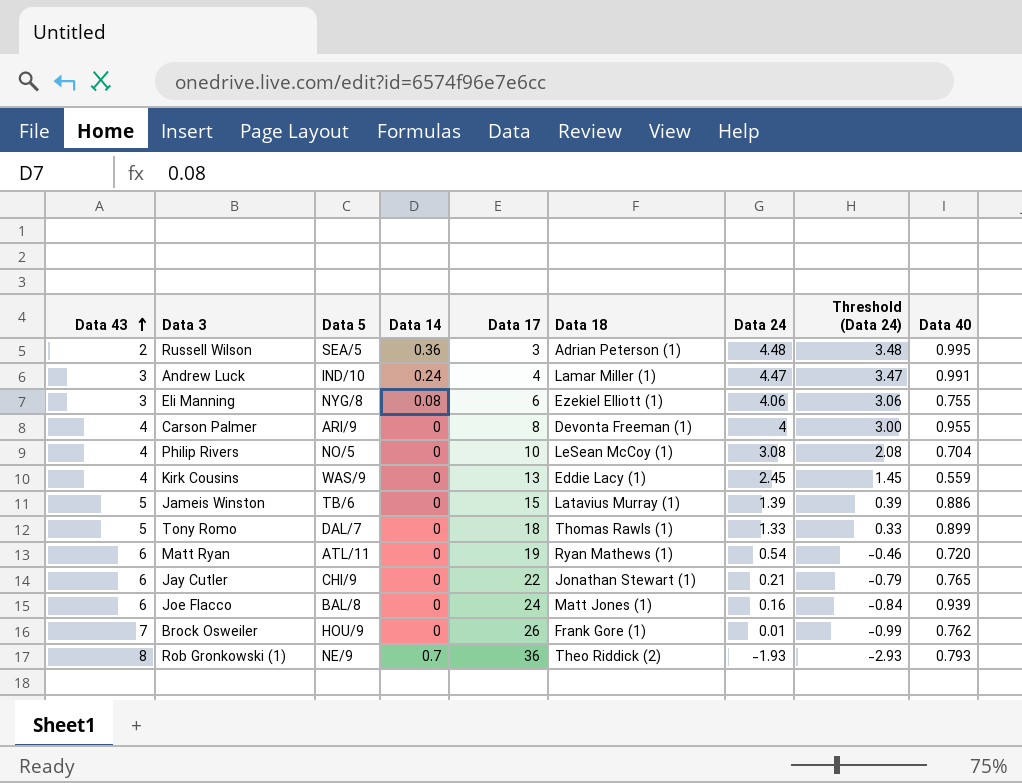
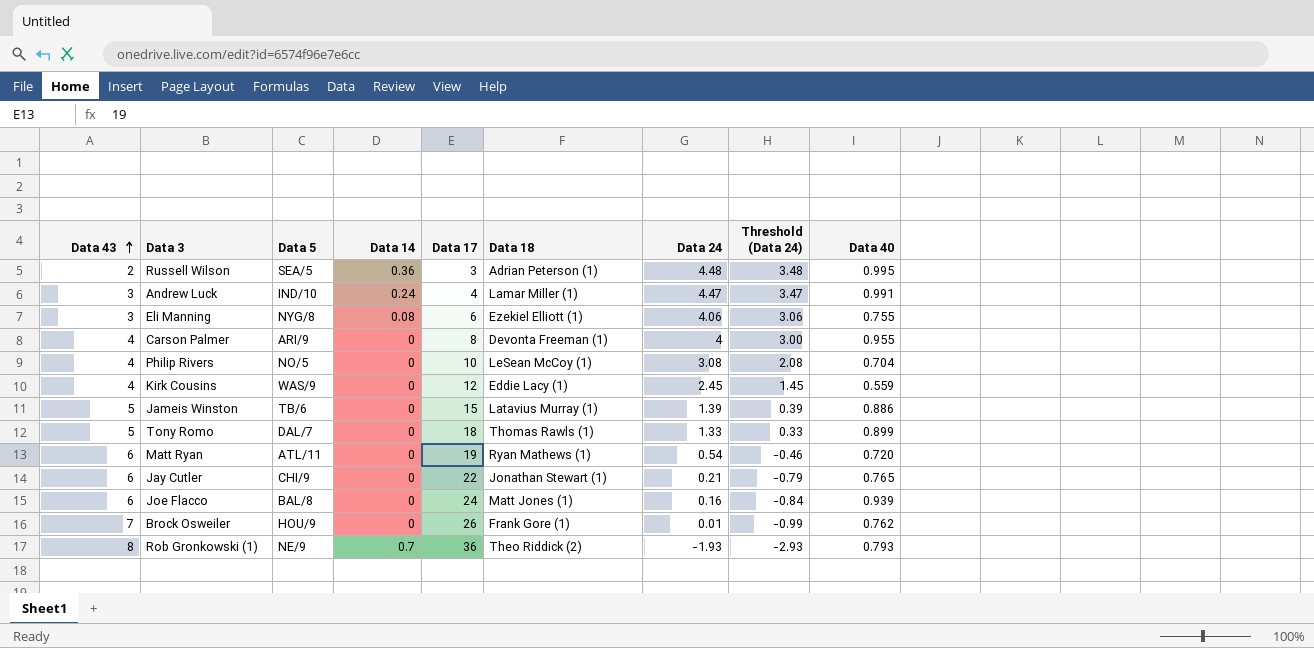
Kirk Cousins | Data 17: 13 -> 12

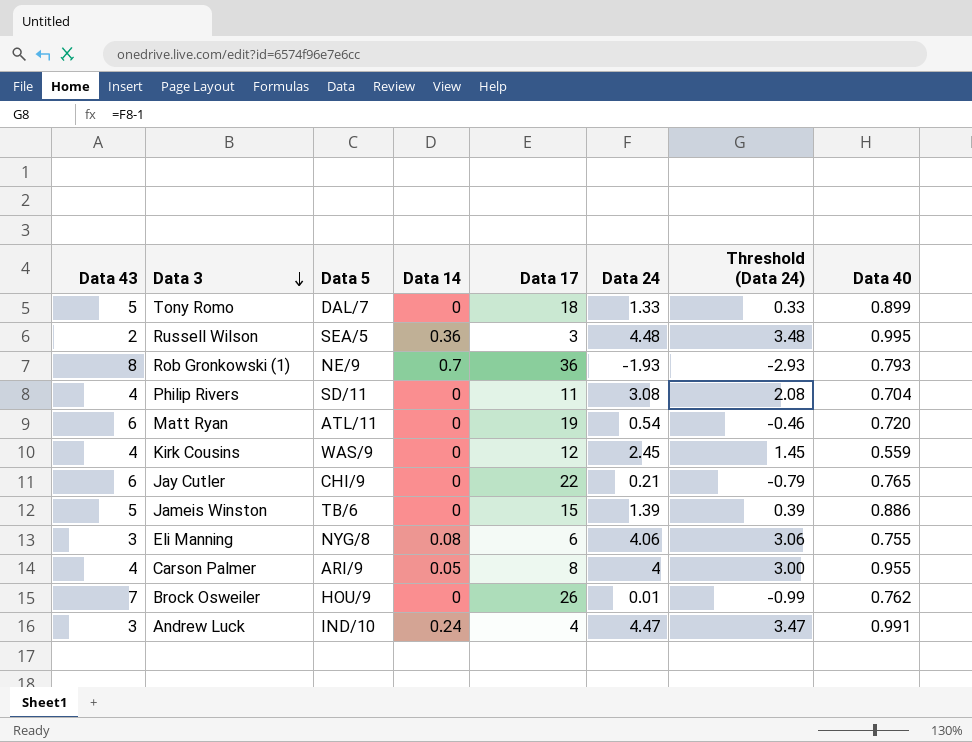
row order: Data 43 ascending -> Data 3 descending
column Data 18 | position: 6 -> none
row Joe Flacco: 6 | BAL/8 | 0 | 24 | Matt Jones (1) | 0.16 | -0.84 | 0.939 -> none
Philip Rivers | Data 5: NO/5 -> SD/11
Philip Rivers | Data 17: 10 -> 11
Carson Palmer | Data 14: 0 -> 0.05

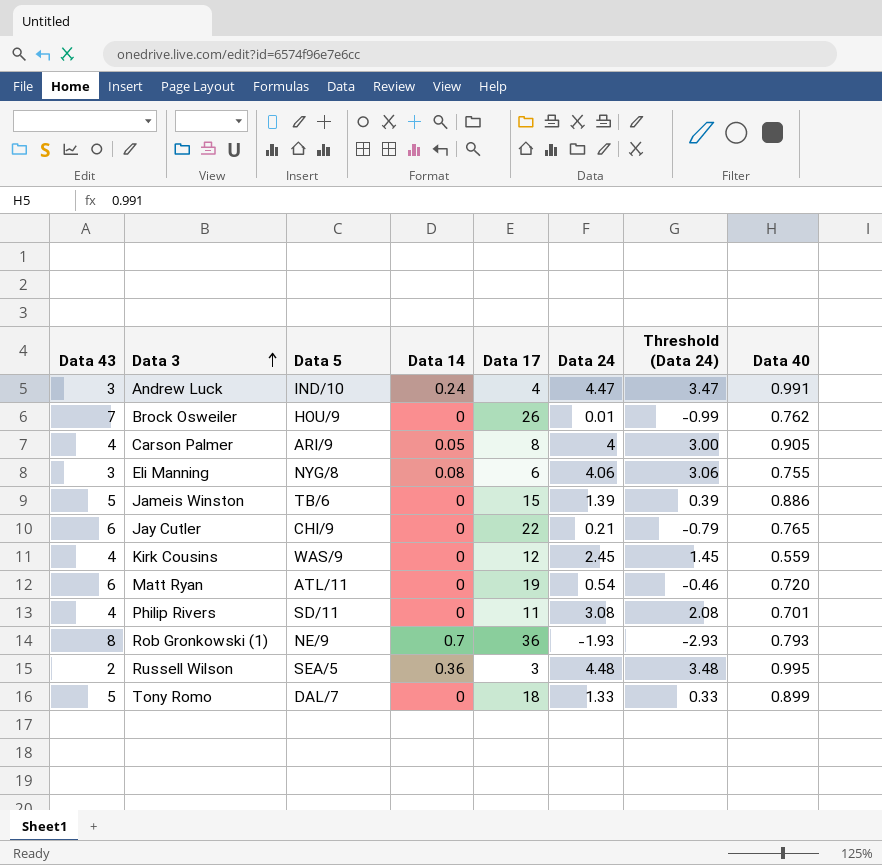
row order: Data 3 descending -> Data 3 ascending
Carson Palmer | Data 40: 0.955 -> 0.905
Philip Rivers | Data 40: 0.704 -> 0.701

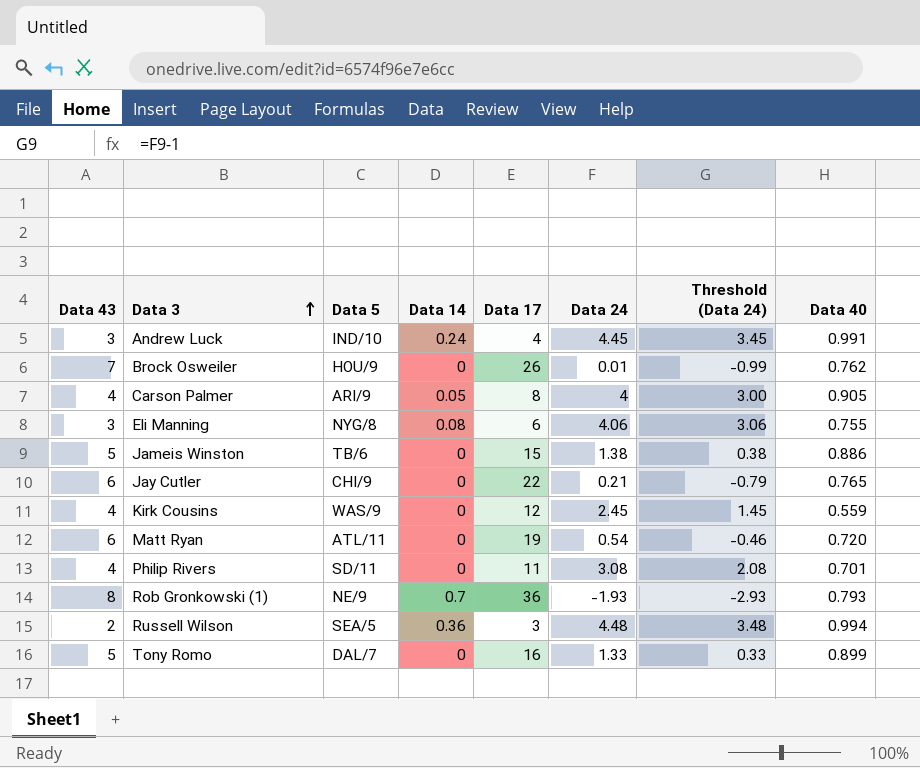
Andrew Luck | Data 24: 4.47 -> 4.45
Andrew Luck | Threshold (Data 24): 3.47 -> 3.45
Jameis Winston | Data 24: 1.39 -> 1.38
Jameis Winston | Threshold (Data 24): 0.39 -> 0.38
Russell Wilson | Data 40: 0.995 -> 0.994
Tony Romo | Data 17: 18 -> 16

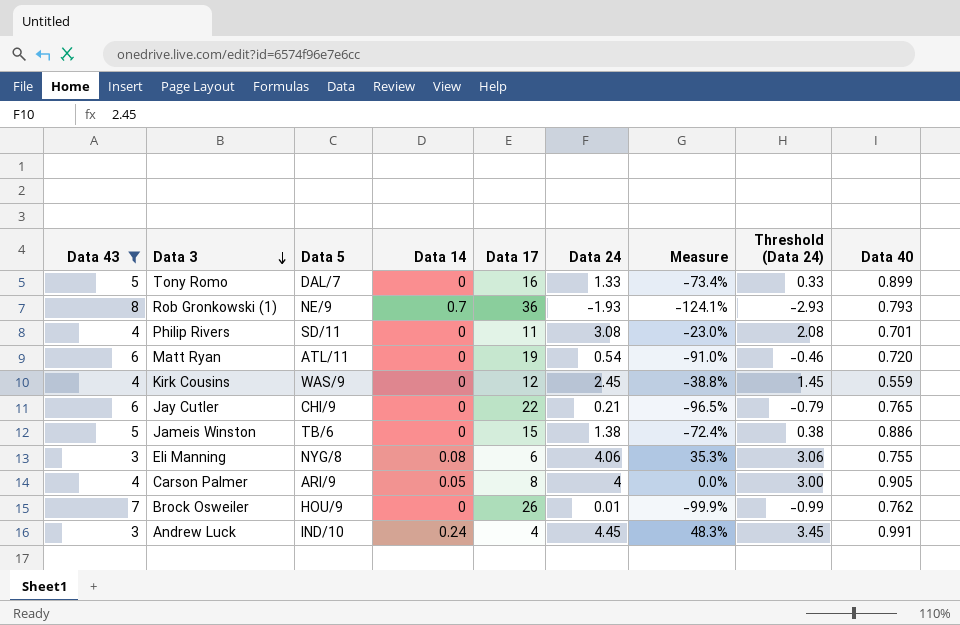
filter: none -> Data 43 != 2
row order: Data 3 ascending -> Data 3 descending
column Measure | formula: none -> ([Data 24] - [Data 43]) / [Data 43]

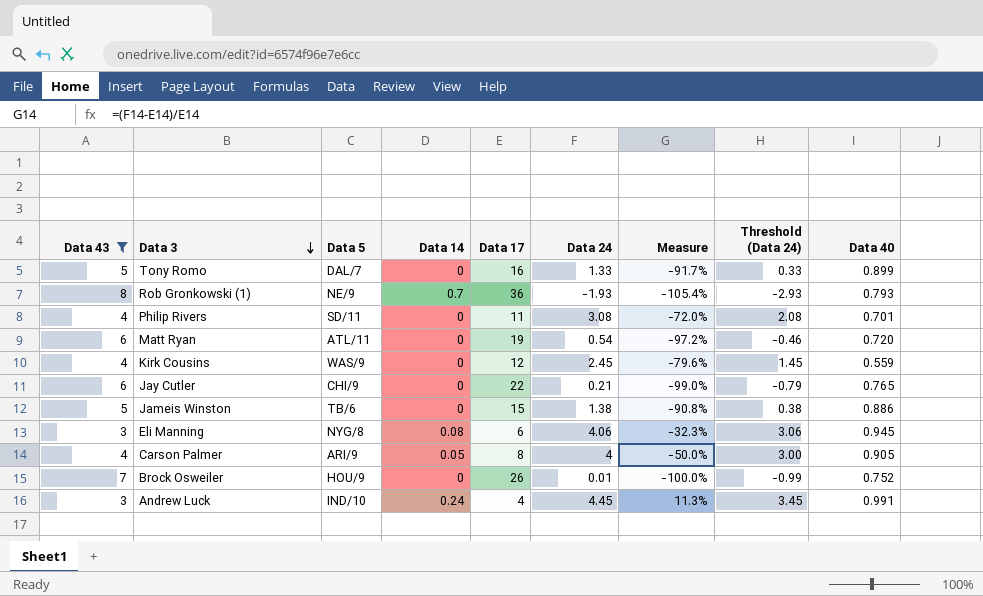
column Measure | formula: ([Data 24] - [Data 43]) / [Data 43] -> ([Data 24] - [Data 17]) / [Data 17]
Eli Manning | Data 40: 0.755 -> 0.945
Brock Osweiler | Data 40: 0.762 -> 0.752

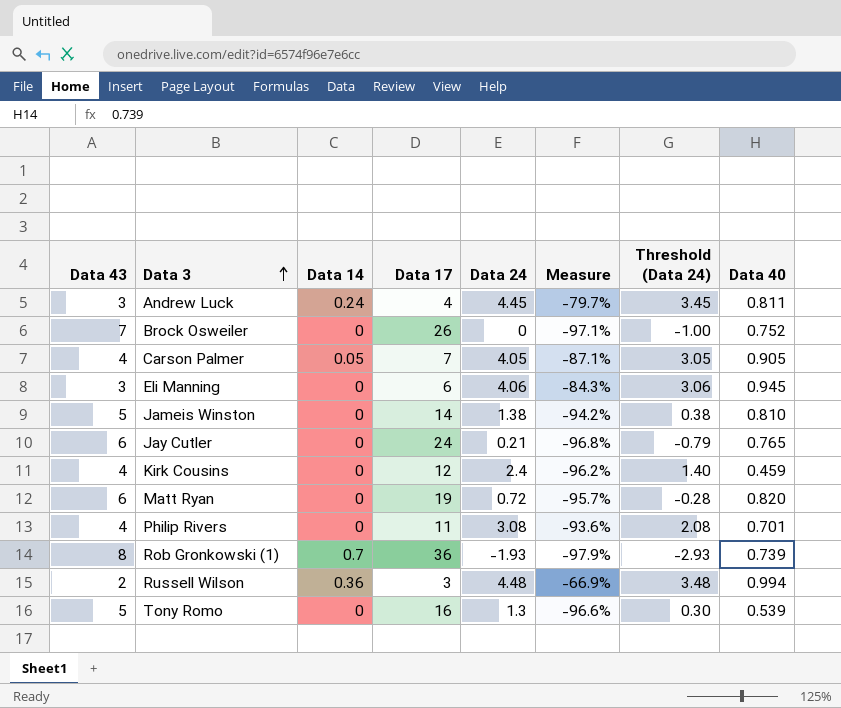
filter: Data 43 != 2 -> none
row order: Data 3 descending -> Data 3 ascending
column Data 5 | position: 3 -> none
column Measure | formula: ([Data 24] - [Data 17]) / [Data 17] -> ([Data 40] - [Data 17]) / [Data 17]
Andrew Luck | Data 40: 0.991 -> 0.811
Brock Osweiler | Data 24: 0.01 -> 0
Brock Osweiler | Threshold (Data 24): -0.99 -> -1.00
Carson Palmer | Data 17: 8 -> 7
Carson Palmer | Data 24: 4 -> 4.05
Carson Palmer | Threshold (Data 24): 3.00 -> 3.05
Eli Manning | Data 14: 0.08 -> 0
Jameis Winston | Data 17: 15 -> 14
Jameis Winston | Data 40: 0.886 -> 0.810
Jay Cutler | Data 17: 22 -> 24
Kirk Cousins | Data 24: 2.45 -> 2.4
Kirk Cousins | Threshold (Data 24): 1.45 -> 1.40
Kirk Cousins | Data 40: 0.559 -> 0.459
Matt Ryan | Data 24: 0.54 -> 0.72
Matt Ryan | Threshold (Data 24): -0.46 -> -0.28
Matt Ryan | Data 40: 0.720 -> 0.820
Rob Gronkowski (1) | Data 40: 0.793 -> 0.739
Tony Romo | Data 24: 1.33 -> 1.3
Tony Romo | Threshold (Data 24): 0.33 -> 0.30
Tony Romo | Data 40: 0.899 -> 0.539

